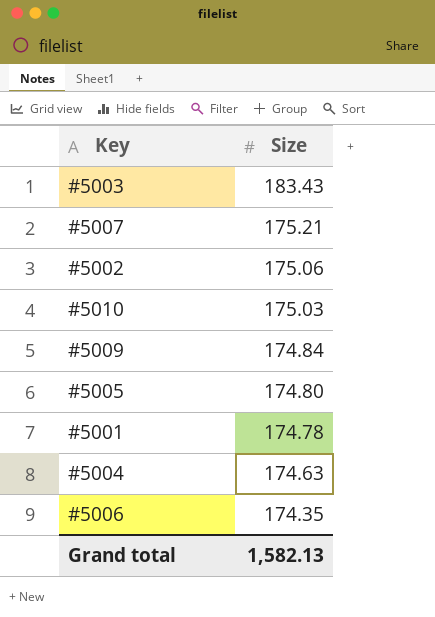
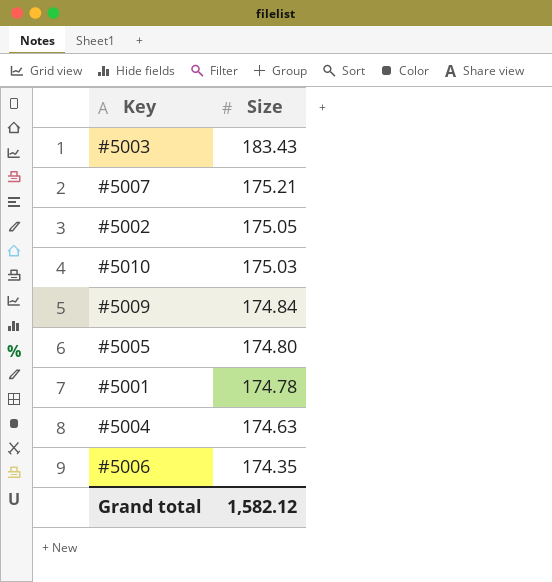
#5002 | Size: 175.06 -> 175.05
Grand total | Size: 1,582.13 -> 1,582.12

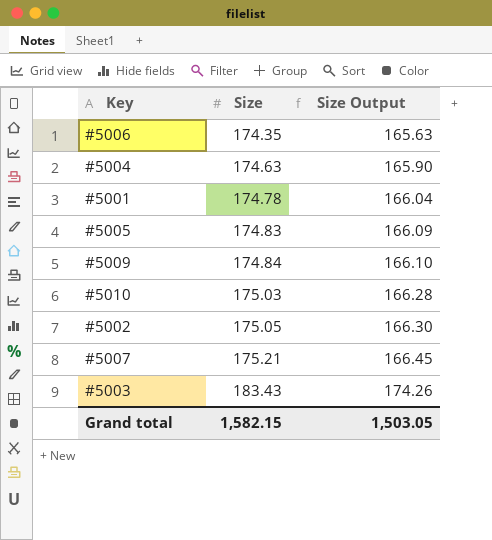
row order: Size descending -> Size ascending
column Size Output | formula: none -> [Size] * 0.95
#5005 | Size: 174.80 -> 174.83
Grand total | Size: 1,582.12 -> 1,582.15

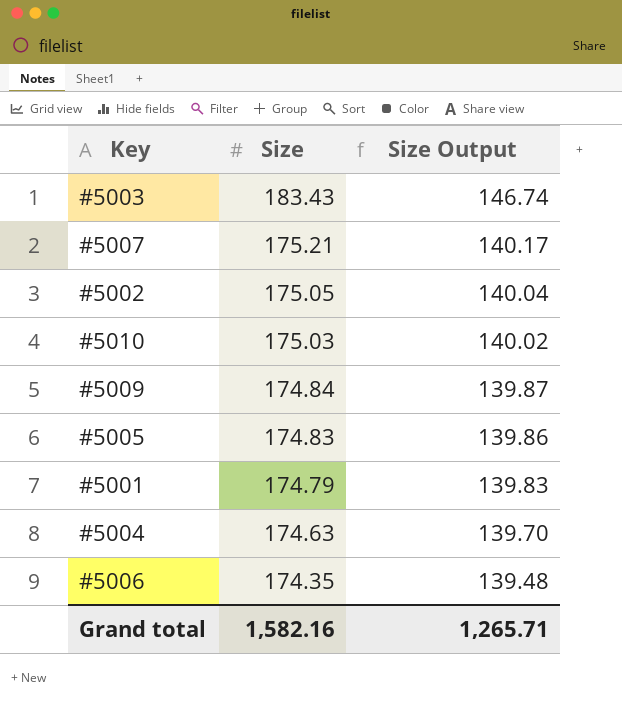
row order: Size ascending -> Size descending
column Size Output | formula: [Size] * 0.95 -> [Size] * 0.8
#5001 | Size: 174.78 -> 174.79
Grand total | Size: 1,582.15 -> 1,582.16
Grand total | Size Output: 1,503.05 -> 1,265.71

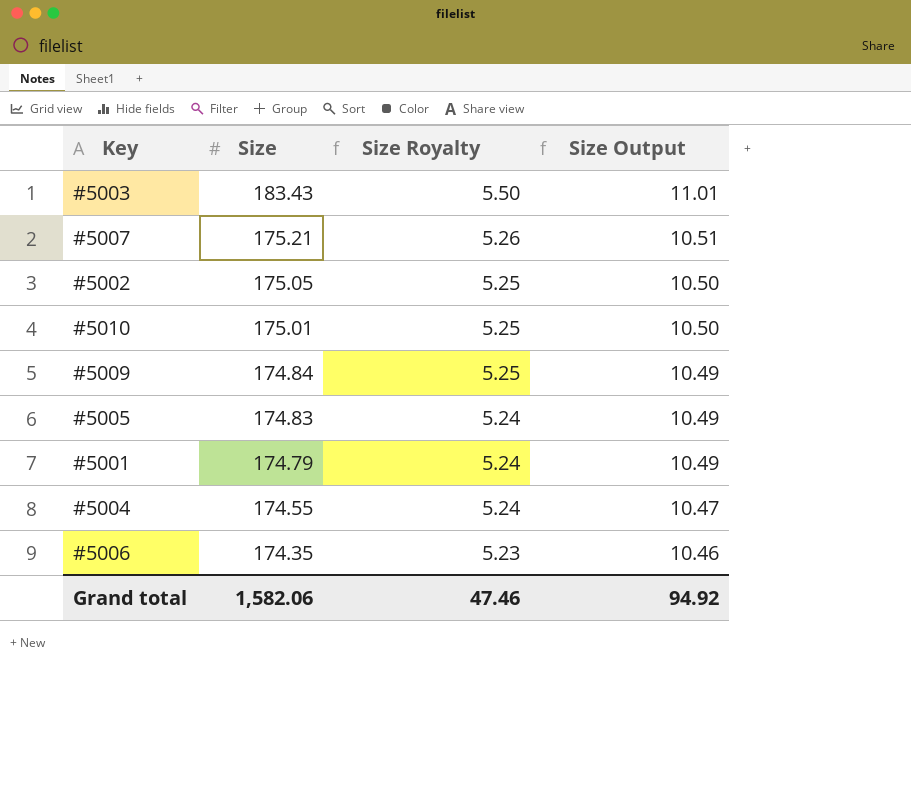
column Size Royalty | formula: none -> [Size] * 0.03
column Size Output | formula: [Size] * 0.8 -> [Size] * 0.06
#5010 | Size: 175.03 -> 175.01
#5004 | Size: 174.63 -> 174.55
Grand total | Size: 1,582.16 -> 1,582.06
Grand total | Size Output: 1,265.71 -> 94.92

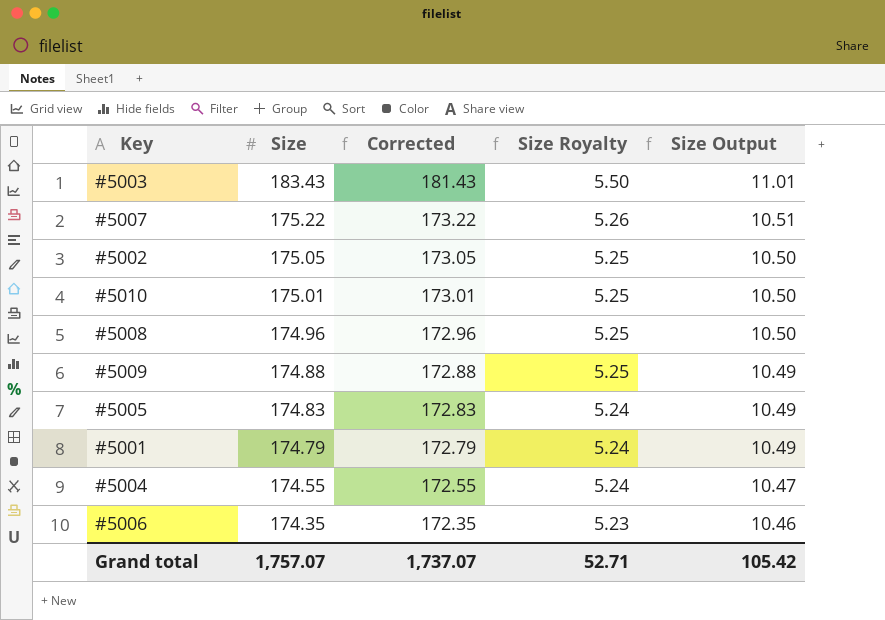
column Corrected | formula: none -> [Size] - 2
#5007 | Size: 175.21 -> 175.22
row #5008: none -> 174.96 | 172.96 | 5.25 | 10.50
#5009 | Size: 174.84 -> 174.88
Grand total | Size: 1,582.06 -> 1,757.07
Grand total | Size Royalty: 47.46 -> 52.71
Grand total | Size Output: 94.92 -> 105.42

